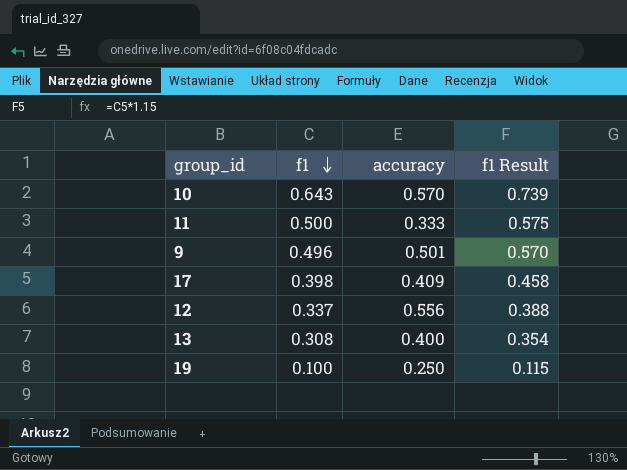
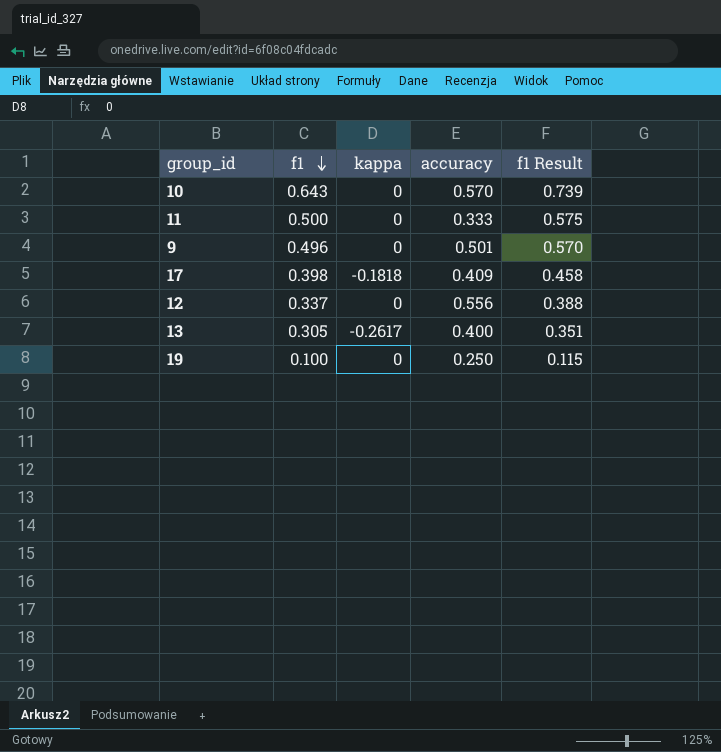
column kappa | position: none -> 3
13 | f1: 0.308 -> 0.305
13 | f1 Result: 0.354 -> 0.351

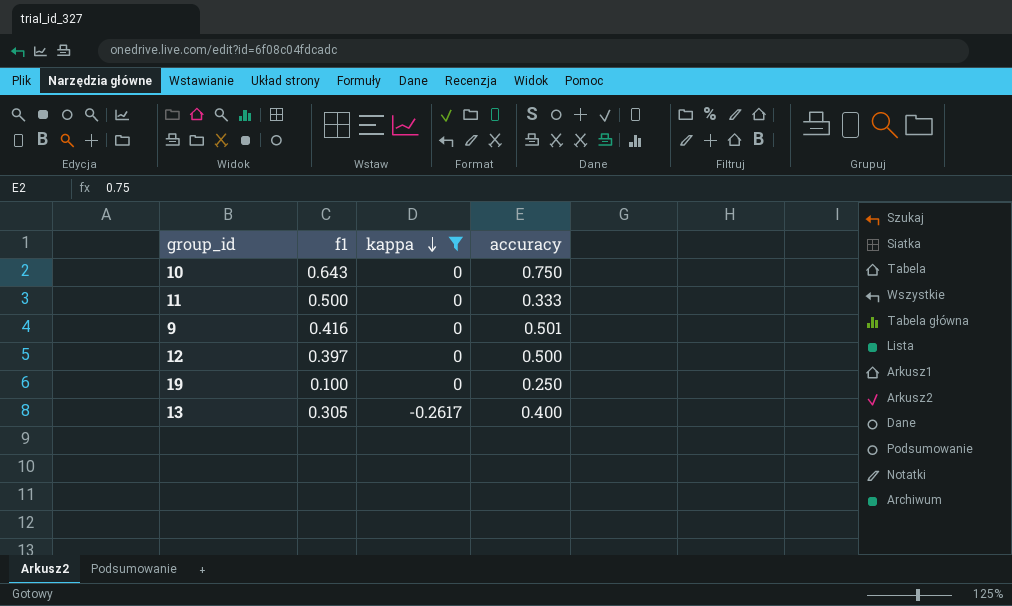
filter: none -> kappa != -0.1818
row order: f1 descending -> kappa descending
column f1 Result | formula: [f1] * 1.15 -> none
10 | accuracy: 0.570 -> 0.750
9 | f1: 0.496 -> 0.416
12 | f1: 0.337 -> 0.397
12 | accuracy: 0.556 -> 0.500

